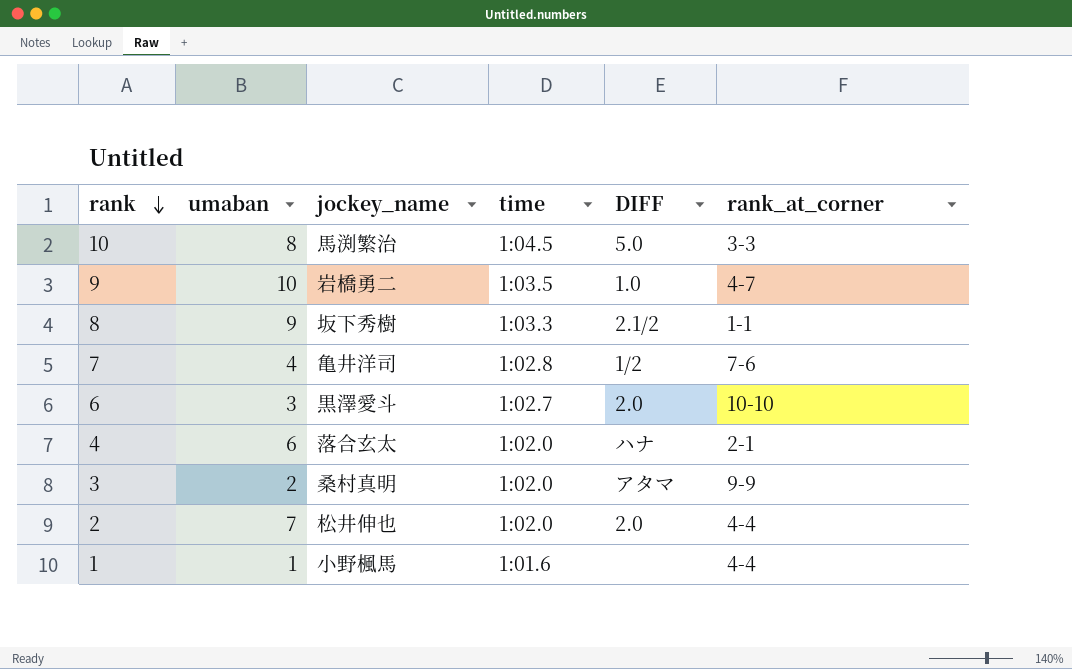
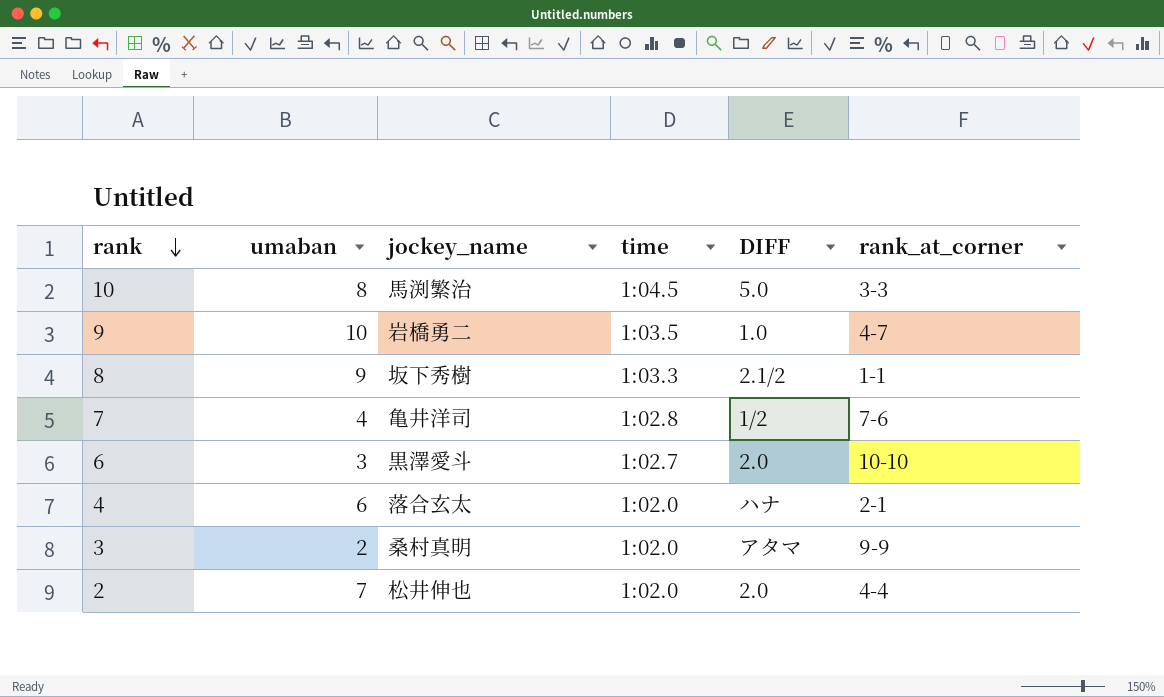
row 1: 1 | 小野楓馬 | 1:01.6 | none | 4-4 -> none

